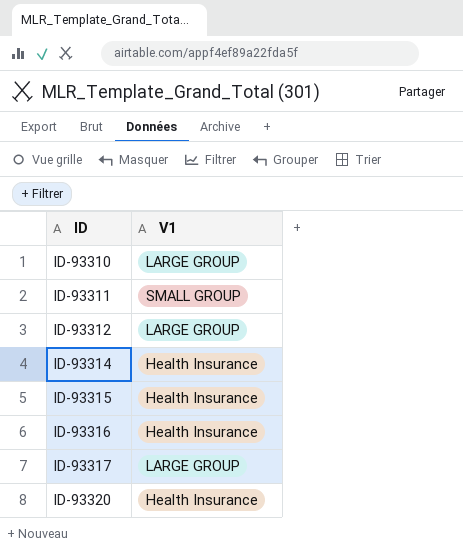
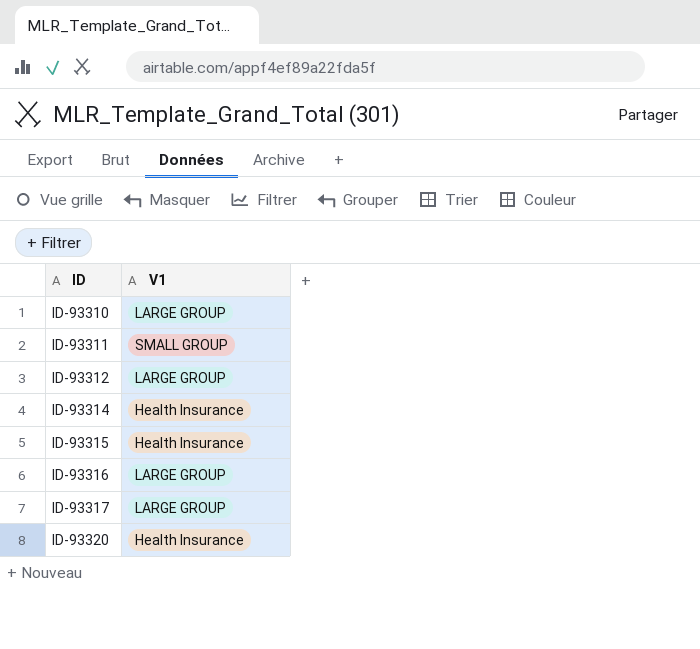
ID-93316 | V1: Health Insurance -> LARGE GROUP

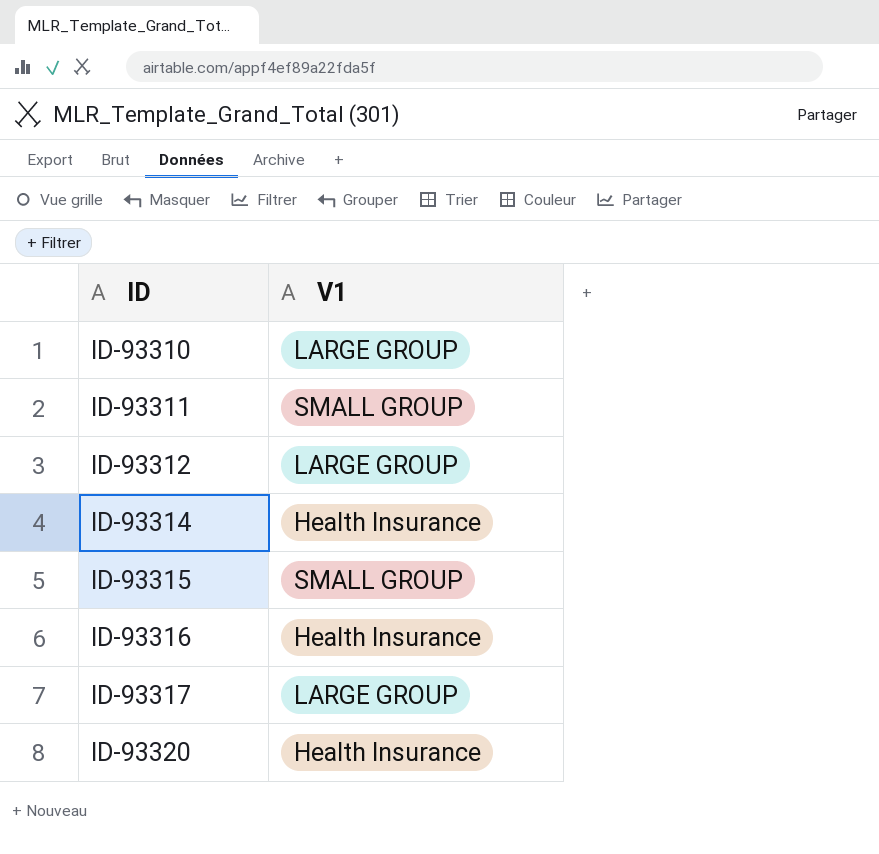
ID-93315 | V1: Health Insurance -> SMALL GROUP
ID-93316 | V1: LARGE GROUP -> Health Insurance

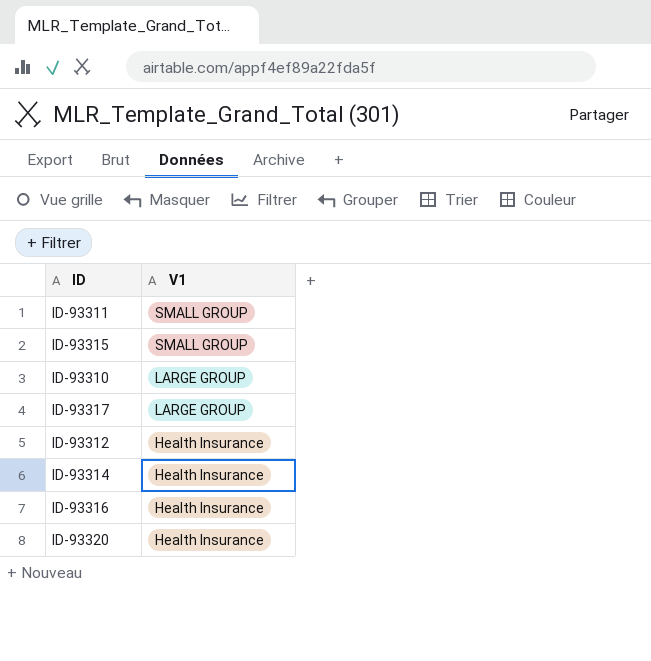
row order: ID ascending -> V1 descending
ID-93312 | V1: LARGE GROUP -> Health Insurance

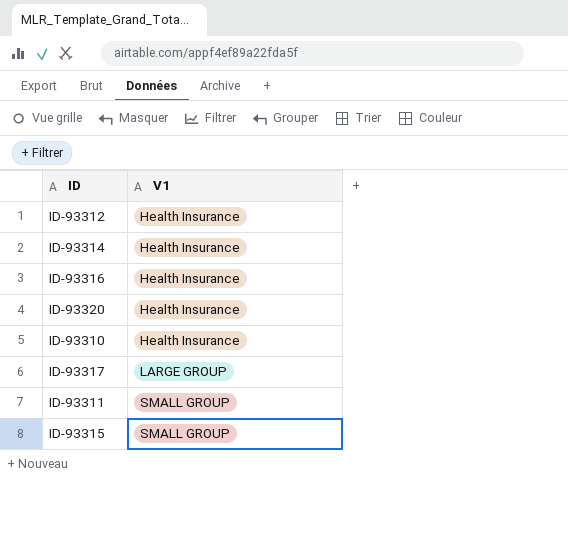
row order: V1 descending -> V1 ascending
ID-93310 | V1: LARGE GROUP -> Health Insurance

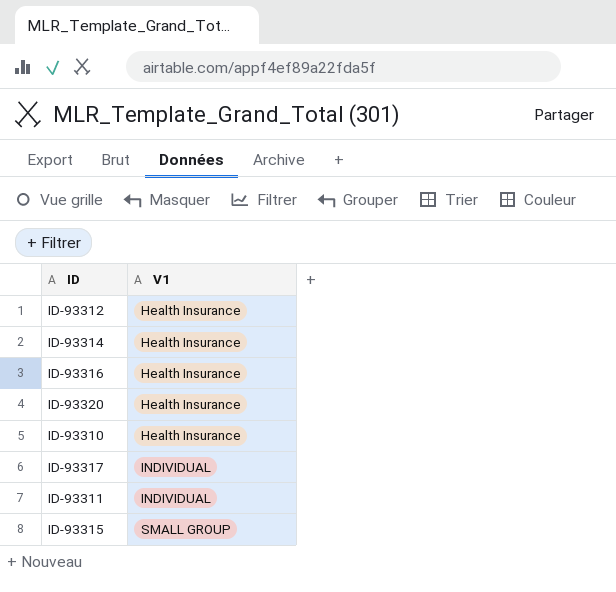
ID-93317 | V1: LARGE GROUP -> INDIVIDUAL
ID-93311 | V1: SMALL GROUP -> INDIVIDUAL

